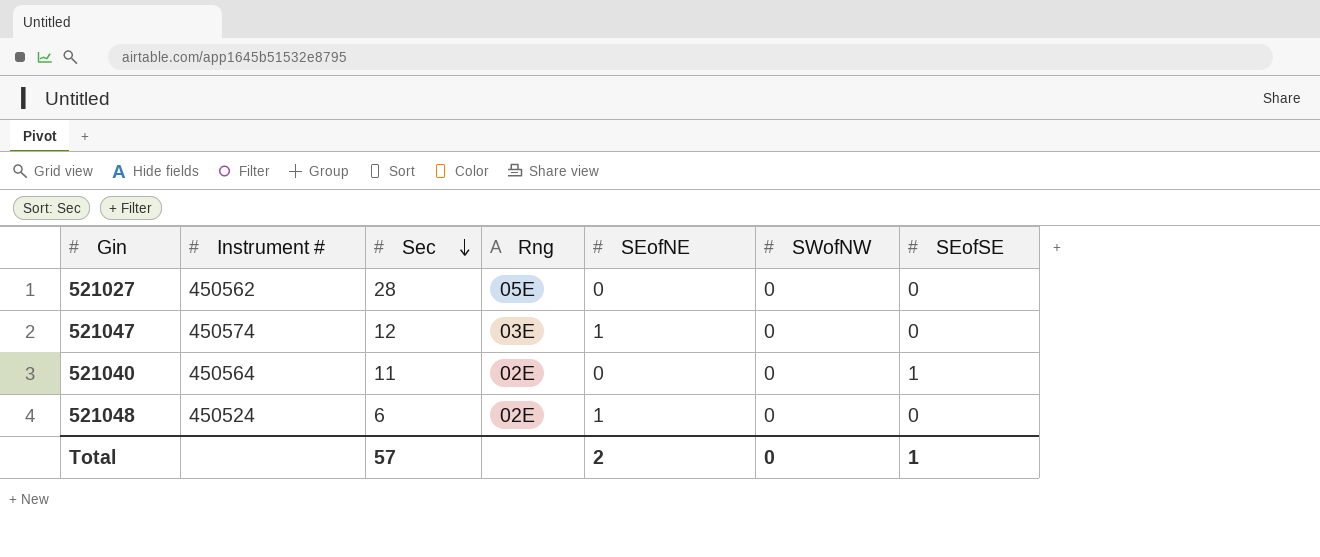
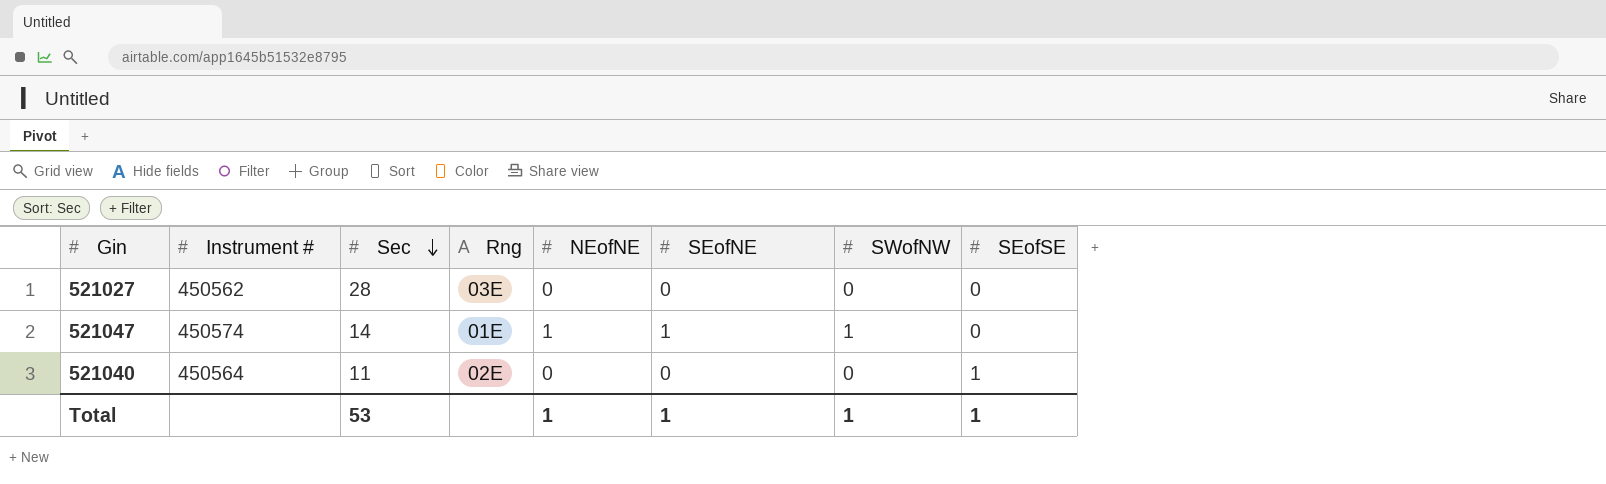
column NEofNE | position: none -> 5
row 521048: 450524 | 6 | 02E | 1 | 0 | 0 -> none
521027 | Rng: 05E -> 03E
521047 | Sec: 12 -> 14
521047 | Rng: 03E -> 01E
521047 | SWofNW: 0 -> 1
Total | Sec: 57 -> 53
Total | SEofNE: 2 -> 1
Total | SWofNW: 0 -> 1

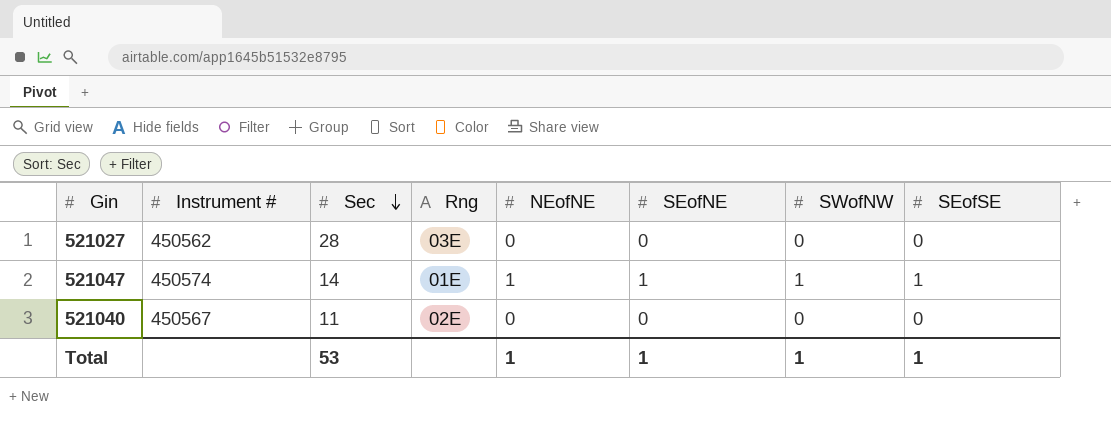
521047 | SEofSE: 0 -> 1
521040 | Instrument #: 450564 -> 450567
521040 | SEofSE: 1 -> 0

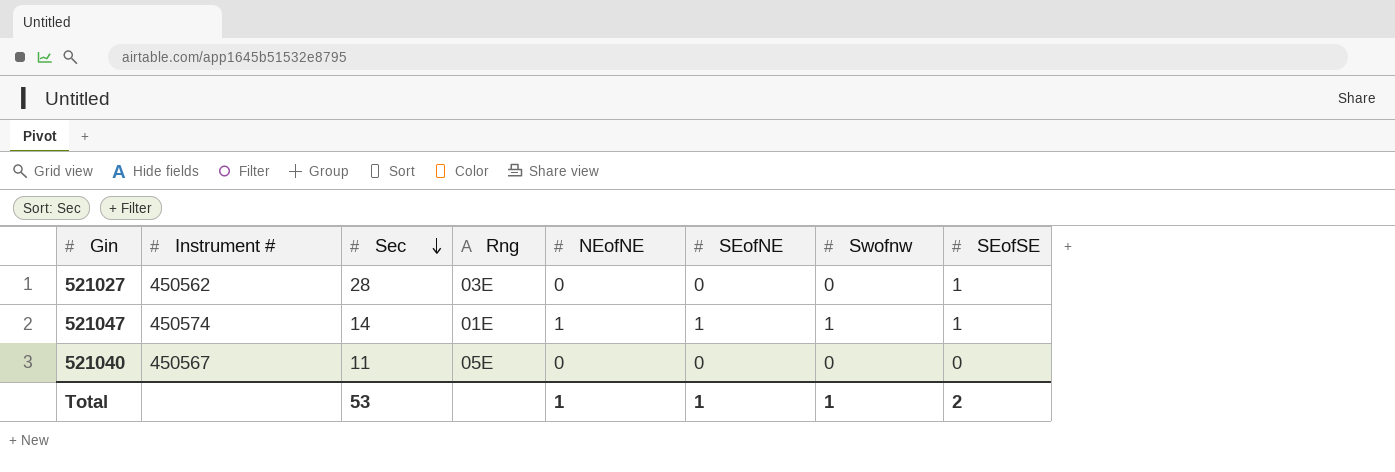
column name: SWofNW -> Swofnw
521027 | SEofSE: 0 -> 1
521040 | Rng: 02E -> 05E
Total | SEofSE: 1 -> 2

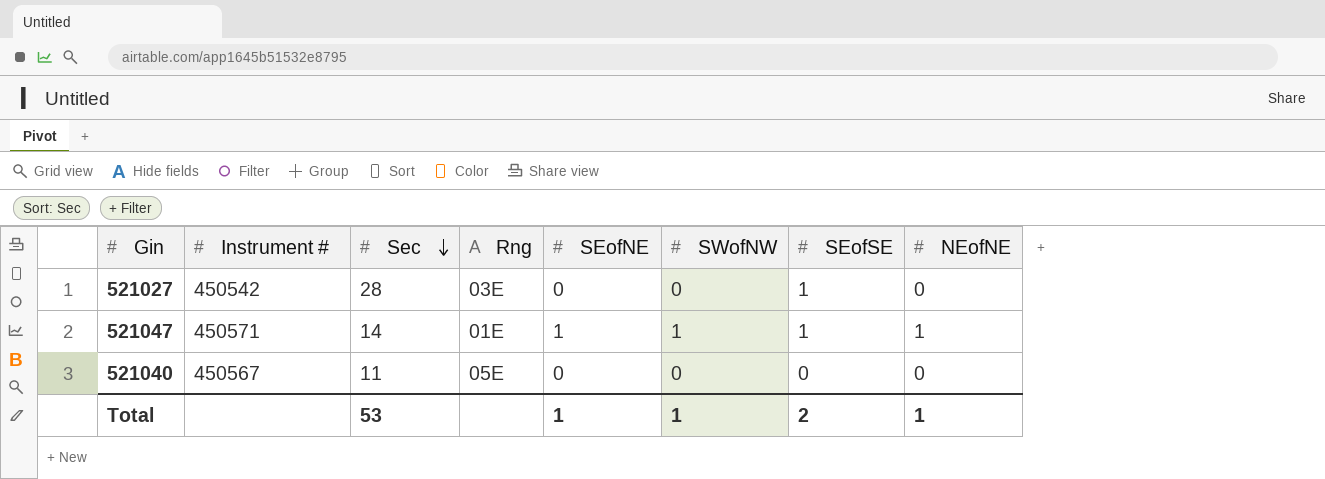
column name: Swofnw -> SWofNW
column NEofNE | position: 5 -> 8
521027 | Instrument #: 450562 -> 450542
521047 | Instrument #: 450574 -> 450571

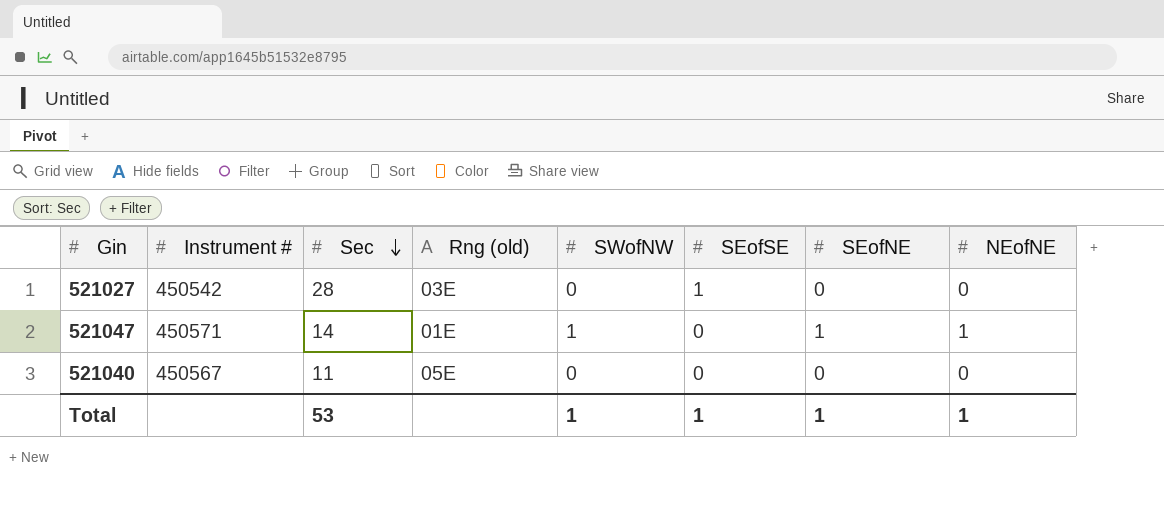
column name: Rng -> Rng (old)
column SEofNE | position: 5 -> 7
521047 | SEofSE: 1 -> 0
Total | SEofSE: 2 -> 1

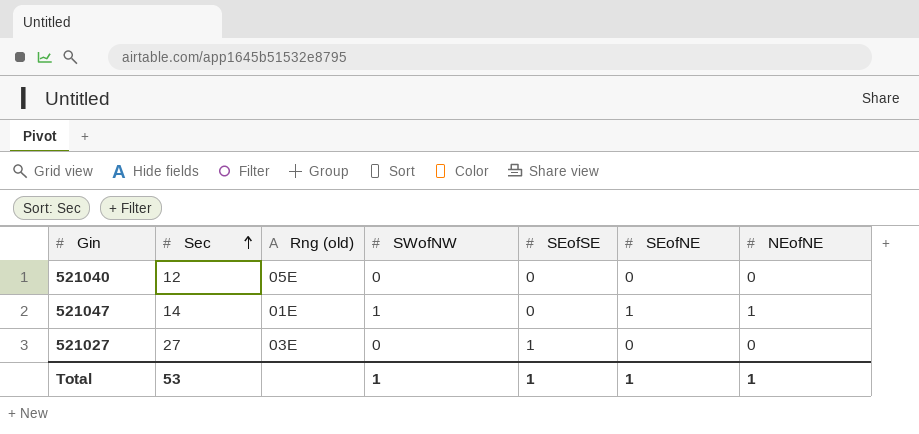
row order: Sec descending -> Sec ascending
column Instrument # | position: 2 -> none
521040 | Sec: 11 -> 12
521027 | Sec: 28 -> 27

